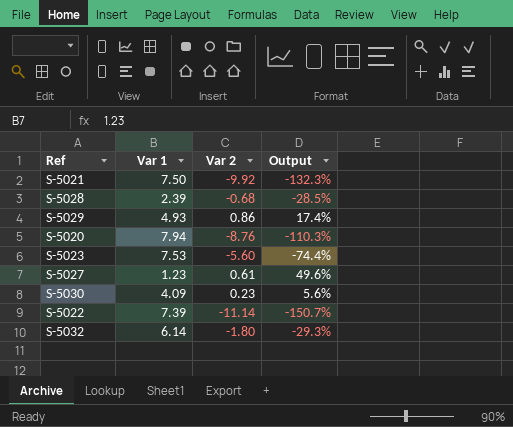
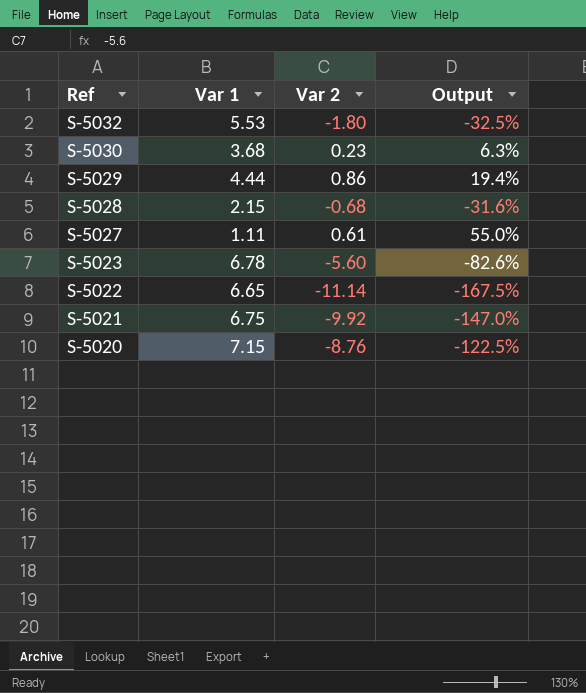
row order: none -> Ref descending
S-5032 | Var 1: 6.14 -> 5.53
S-5032 | Output: -29.3% -> -32.5%
S-5030 | Var 1: 4.09 -> 3.68
S-5030 | Output: 5.6% -> 6.3%
S-5029 | Var 1: 4.93 -> 4.44
S-5029 | Output: 17.4% -> 19.4%
S-5028 | Var 1: 2.39 -> 2.15
S-5028 | Output: -28.5% -> -31.6%
S-5027 | Var 1: 1.23 -> 1.11
S-5027 | Output: 49.6% -> 55.0%
S-5023 | Var 1: 7.53 -> 6.78
S-5023 | Output: -74.4% -> -82.6%
S-5022 | Var 1: 7.39 -> 6.65
S-5022 | Output: -150.7% -> -167.5%
S-5021 | Var 1: 7.50 -> 6.75
S-5021 | Output: -132.3% -> -147.0%
S-5020 | Var 1: 7.94 -> 7.15
S-5020 | Output: -110.3% -> -122.5%

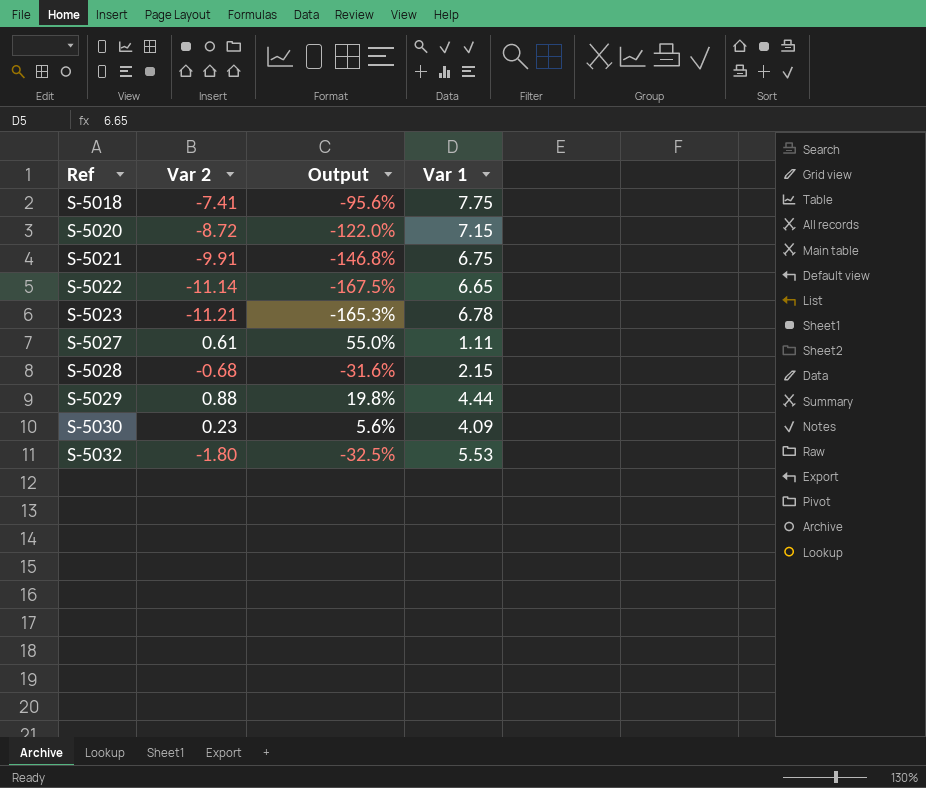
row order: Ref descending -> Ref ascending
column Var 1 | position: 2 -> 4
row S-5018: none -> -7.41 | -95.6% | 7.75
S-5020 | Var 2: -8.76 -> -8.72
S-5020 | Output: -122.5% -> -122.0%
S-5021 | Var 2: -9.92 -> -9.91
S-5021 | Output: -147.0% -> -146.8%
S-5023 | Var 2: -5.60 -> -11.21
S-5023 | Output: -82.6% -> -165.3%
S-5029 | Var 2: 0.86 -> 0.88
S-5029 | Output: 19.4% -> 19.8%
S-5030 | Output: 6.3% -> 5.6%
S-5030 | Var 1: 3.68 -> 4.09

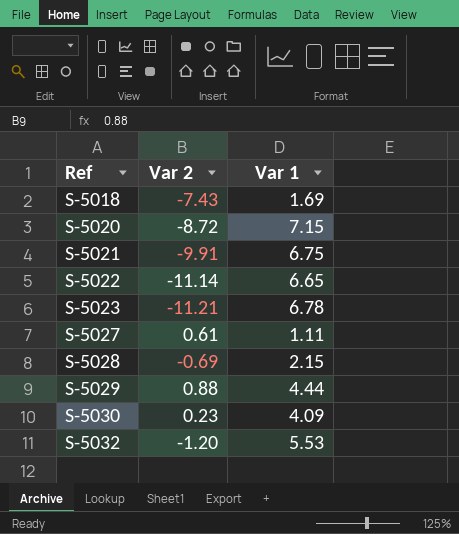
column Output | formula: [Var 2] / [Var 1] -> none
S-5018 | Var 2: -7.41 -> -7.43
S-5018 | Var 1: 7.75 -> 1.69
S-5028 | Var 2: -0.68 -> -0.69
S-5032 | Var 2: -1.80 -> -1.20

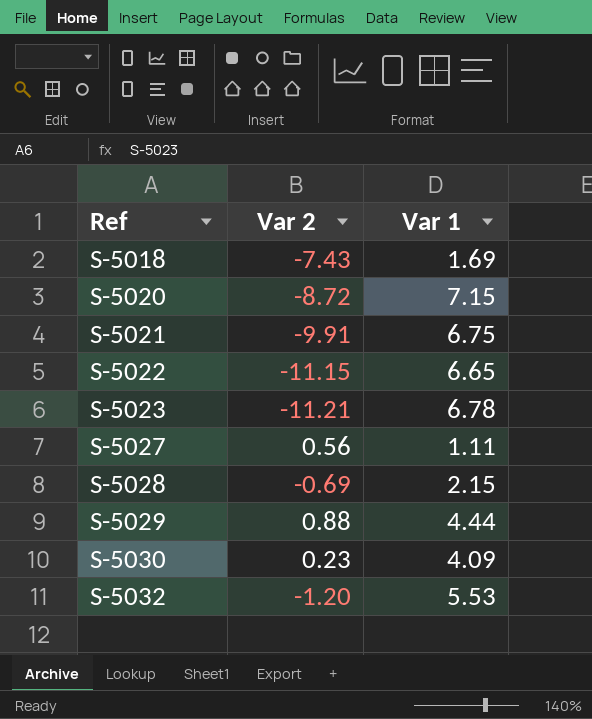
S-5022 | Var 2: -11.14 -> -11.15
S-5027 | Var 2: 0.61 -> 0.56

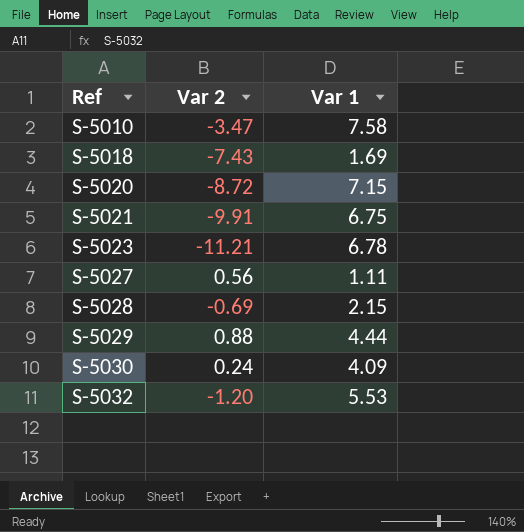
row S-5022: -11.15 | 6.65 -> none
row S-5010: none -> -3.47 | 7.58
S-5030 | Var 2: 0.23 -> 0.24

